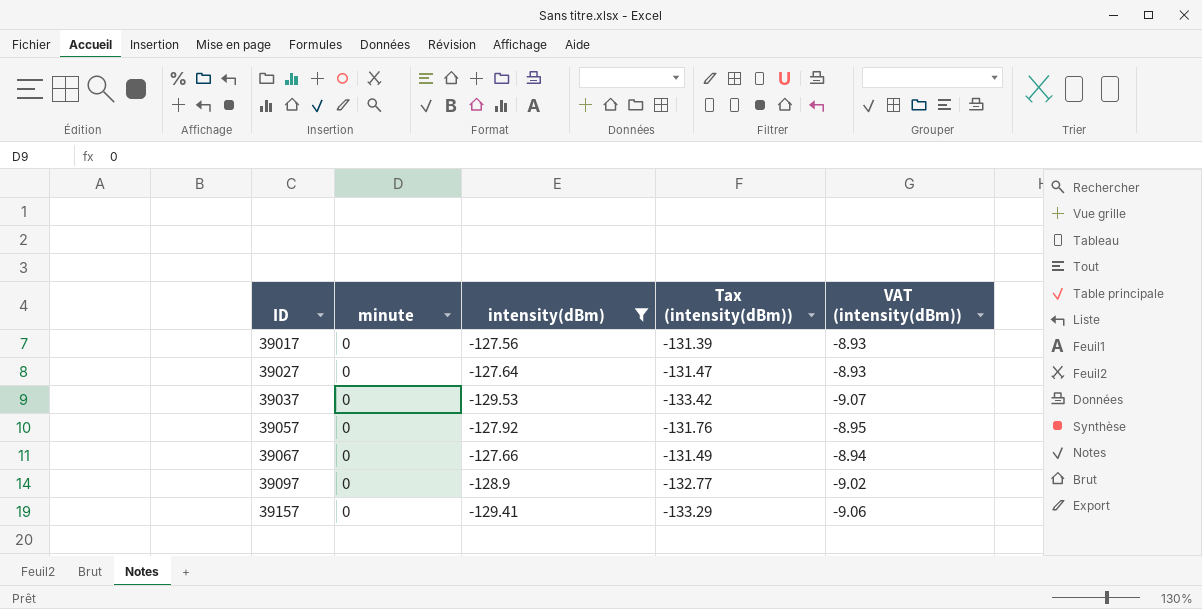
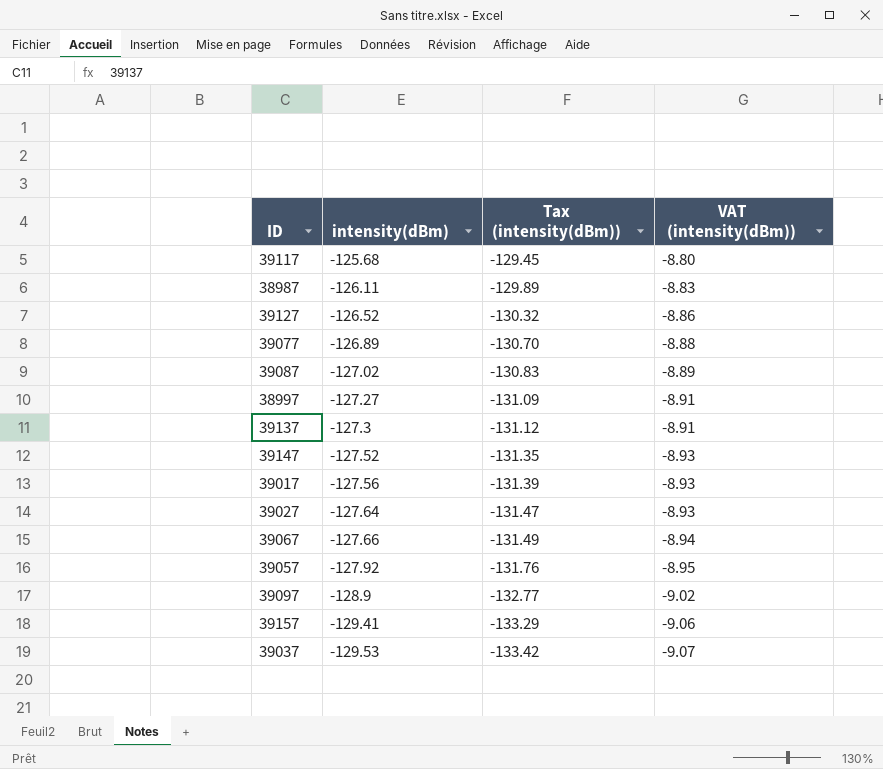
filter: intensity(dBm) <= -127.56 -> none
row order: ID ascending -> intensity(dBm) descending
column minute | position: 2 -> none

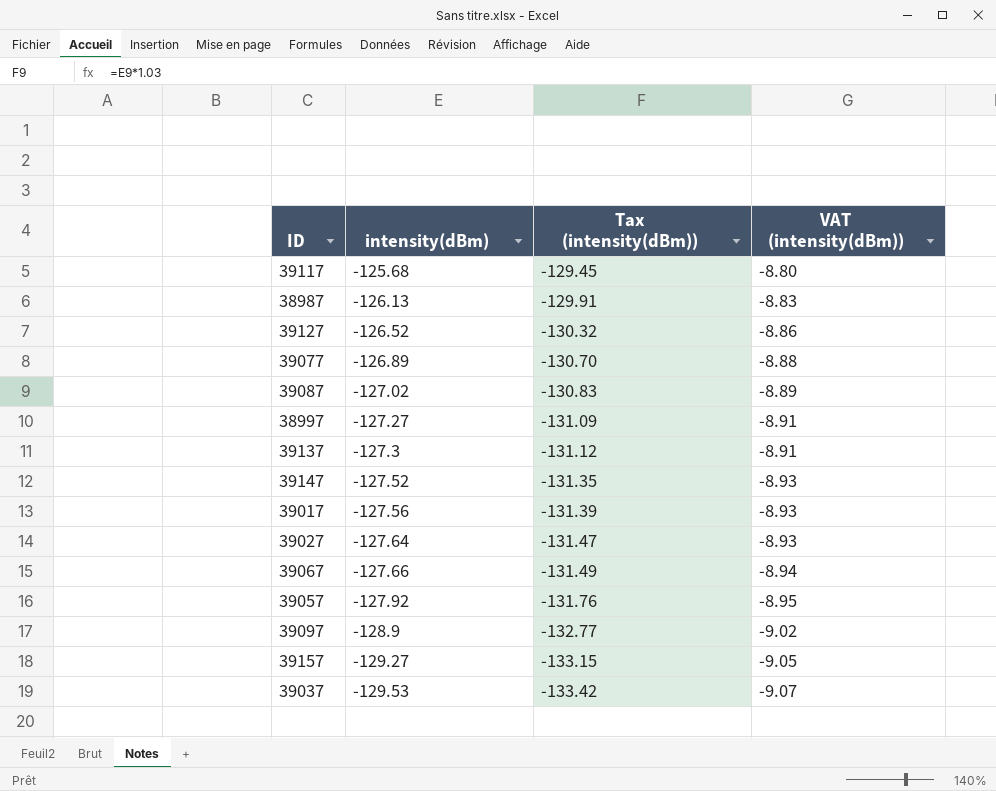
38987 | intensity(dBm): -126.11 -> -126.13
38987 | Tax (intensity(dBm)): -129.89 -> -129.91
39157 | intensity(dBm): -129.41 -> -129.27
39157 | Tax (intensity(dBm)): -133.29 -> -133.15
39157 | VAT (intensity(dBm)): -9.06 -> -9.05

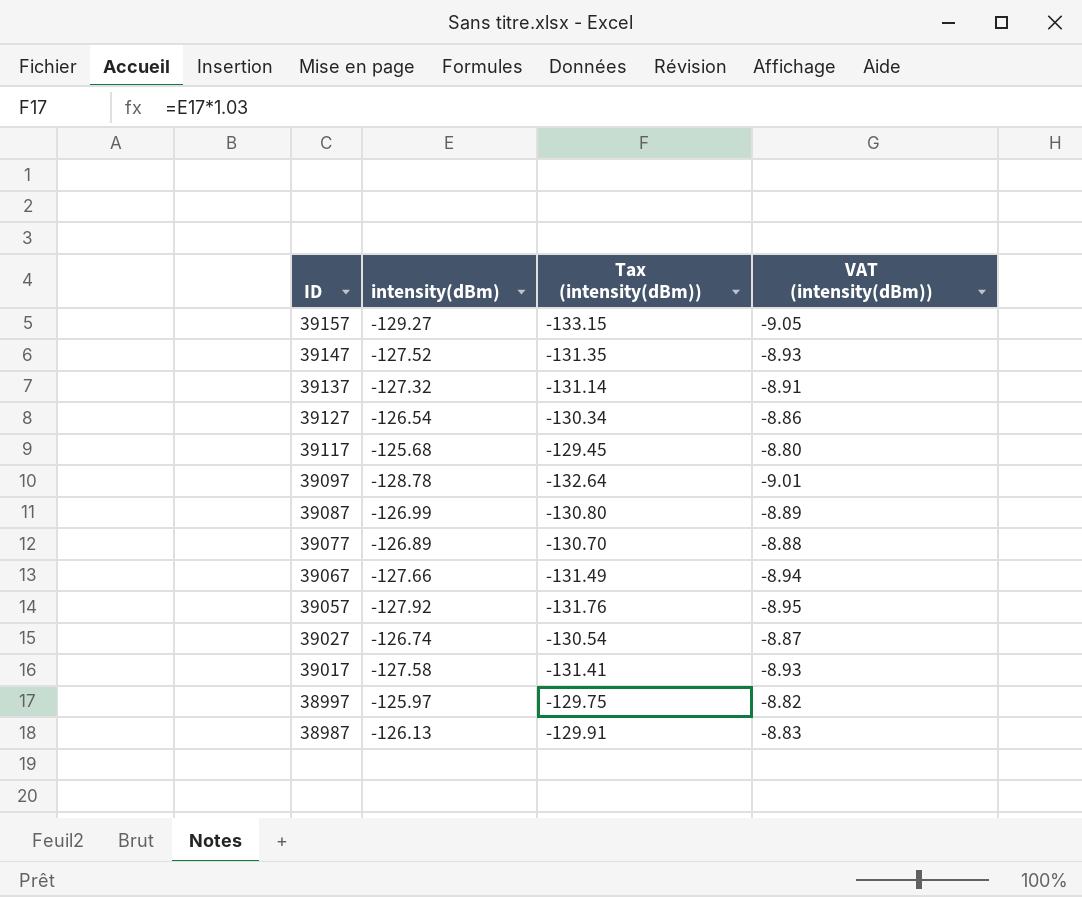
row order: intensity(dBm) descending -> ID descending
row 39037: -129.53 | -133.42 | -9.07 -> none
39137 | intensity(dBm): -127.3 -> -127.32
39137 | Tax (intensity(dBm)): -131.12 -> -131.14
39127 | intensity(dBm): -126.52 -> -126.54
39127 | Tax (intensity(dBm)): -130.32 -> -130.34
39097 | intensity(dBm): -128.9 -> -128.78
39097 | Tax (intensity(dBm)): -132.77 -> -132.64
39097 | VAT (intensity(dBm)): -9.02 -> -9.01
39087 | intensity(dBm): -127.02 -> -126.99
39087 | Tax (intensity(dBm)): -130.83 -> -130.80
39027 | intensity(dBm): -127.64 -> -126.74
39027 | Tax (intensity(dBm)): -131.47 -> -130.54
39027 | VAT (intensity(dBm)): -8.93 -> -8.87
39017 | intensity(dBm): -127.56 -> -127.58
39017 | Tax (intensity(dBm)): -131.39 -> -131.41
38997 | intensity(dBm): -127.27 -> -125.97
38997 | Tax (intensity(dBm)): -131.09 -> -129.75
38997 | VAT (intensity(dBm)): -8.91 -> -8.82

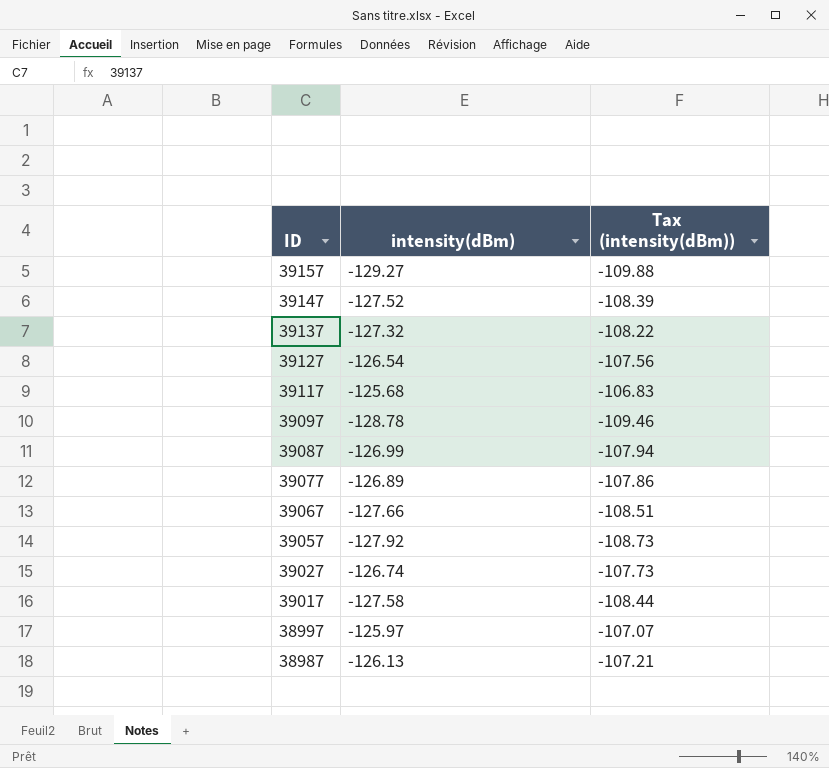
column VAT (intensity(dBm)) | formula: [intensity(dBm)] * 0.07 -> none
column Tax (intensity(dBm)) | formula: [intensity(dBm)] * 1.03 -> [intensity(dBm)] * 0.85

